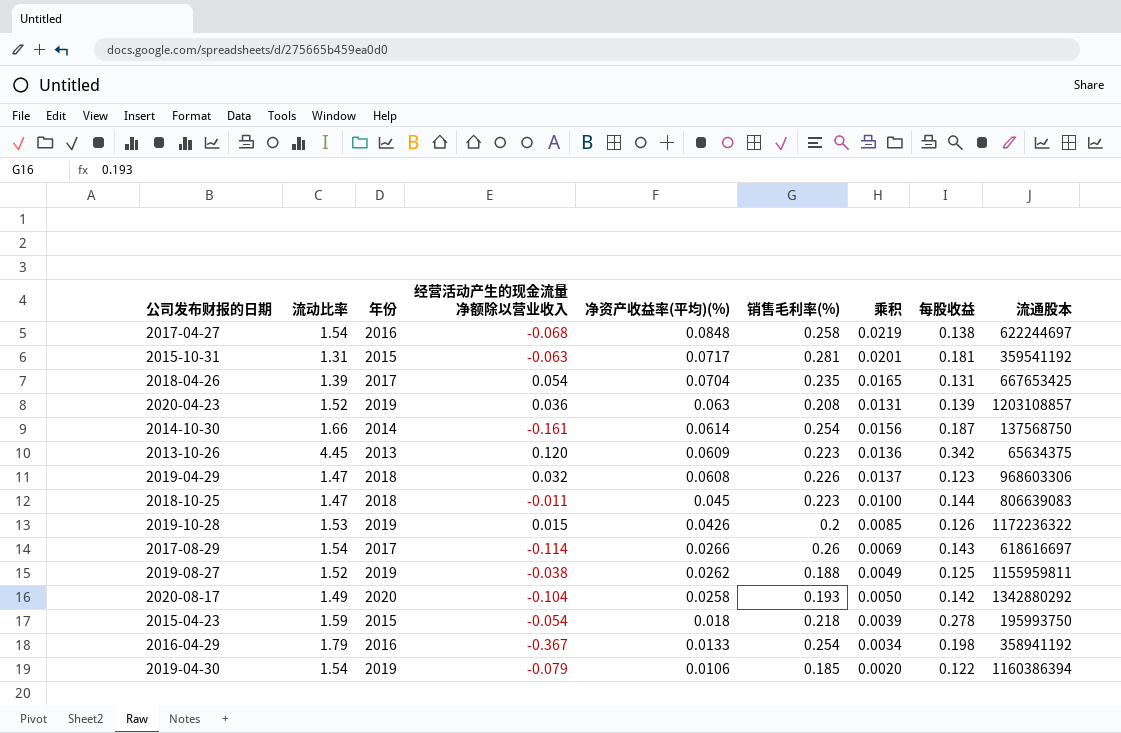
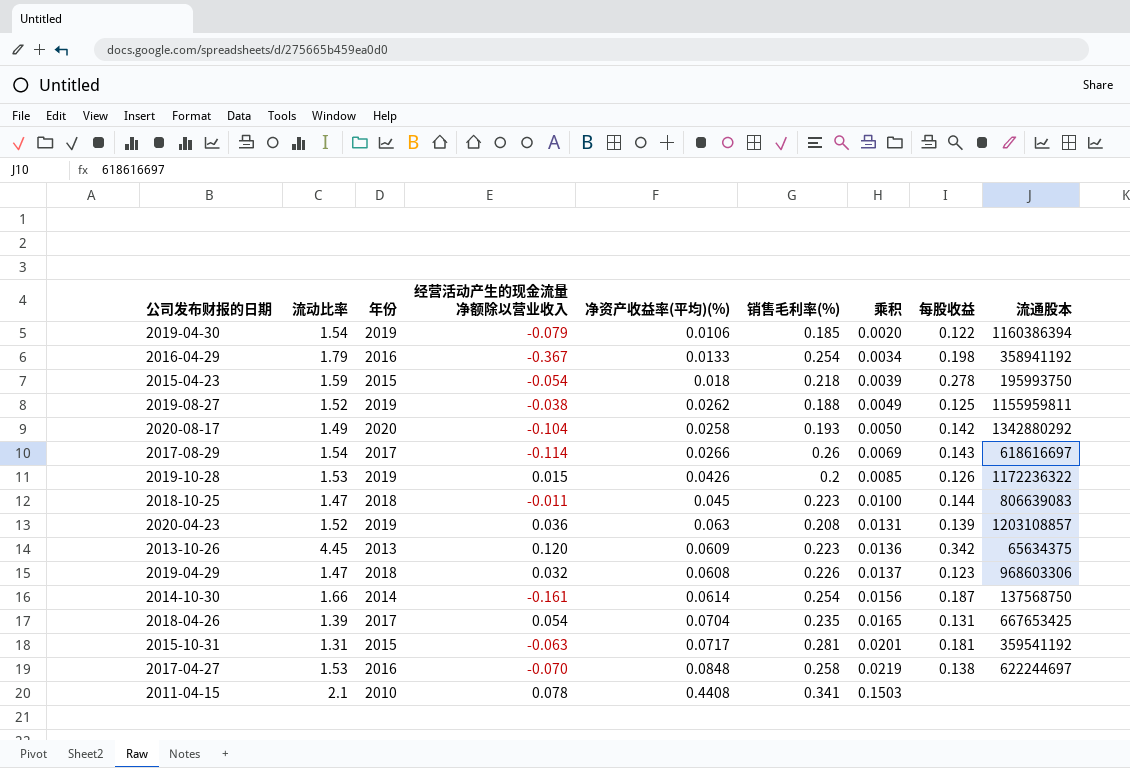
row order: 净资产收益率(平均)(%) descending -> 乘积 ascending
2017-04-27 | 流动比率: 1.54 -> 1.53
2017-04-27 | 经营活动产生的现金流量净额除以营业收入: -0.068 -> -0.070
row 2011-04-15: none -> 2.1 | 2010 | 0.078 | 0.4408 | 0.341 | 0.1503 | none | none

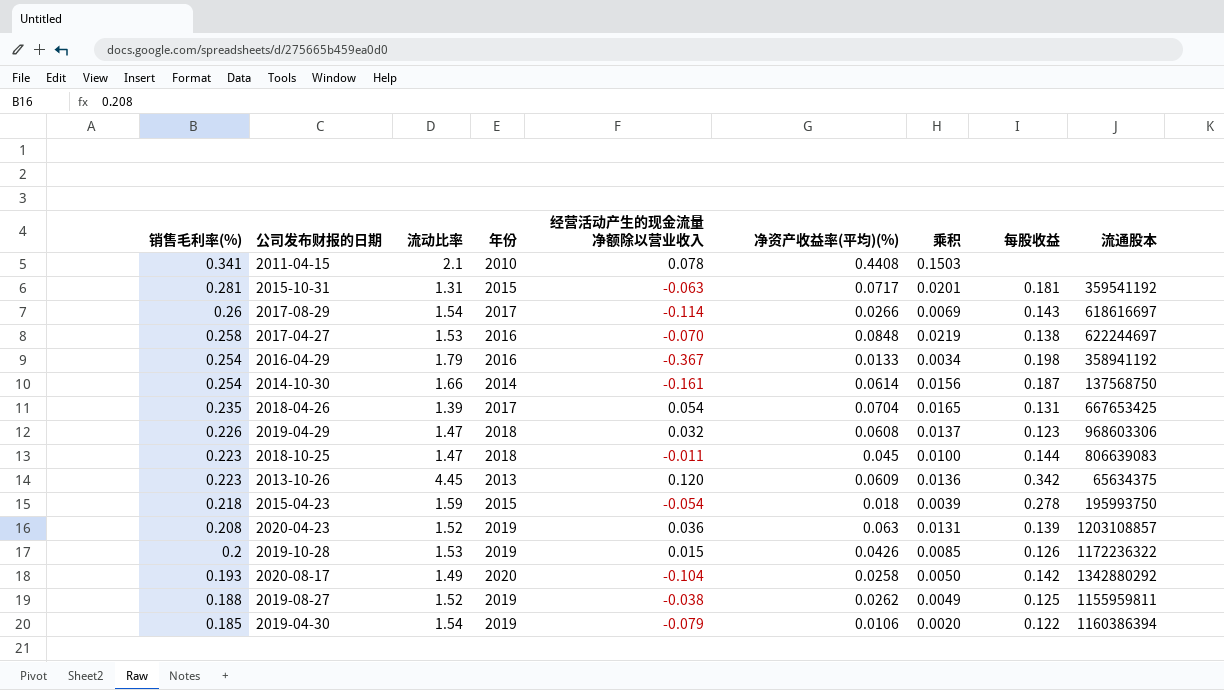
row order: 乘积 ascending -> 销售毛利率(%) descending
column 销售毛利率(%) | position: 6 -> 1

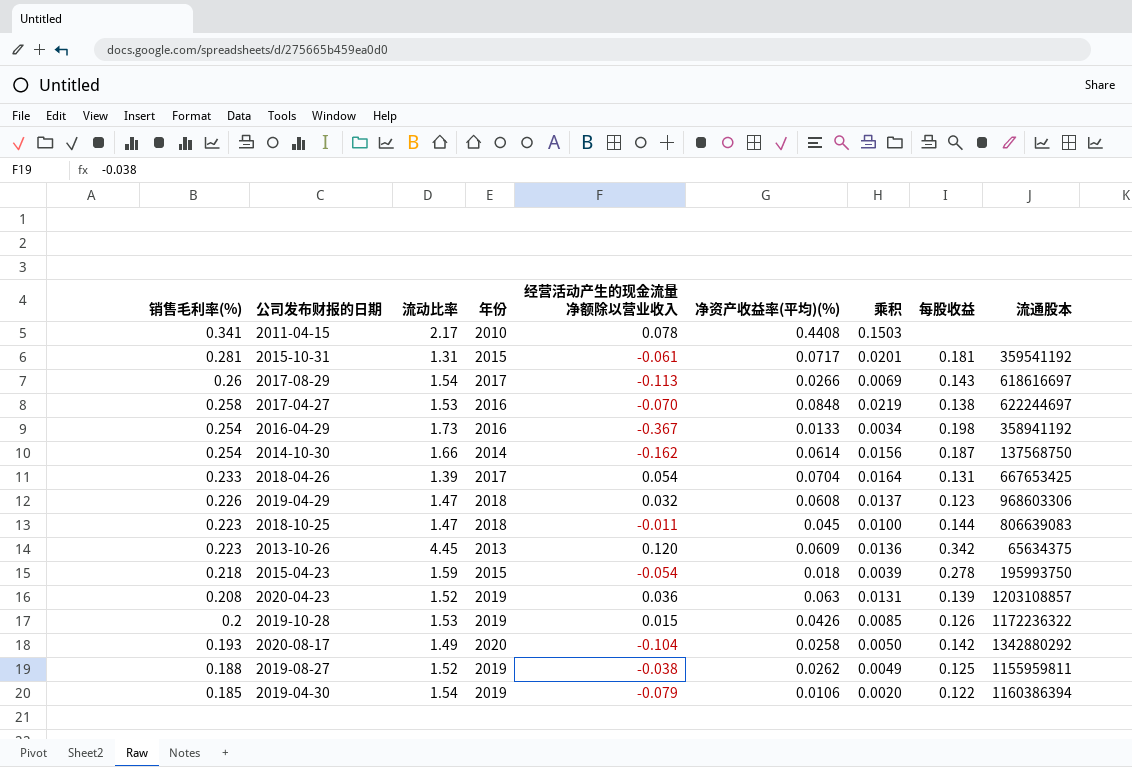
2011-04-15 | 流动比率: 2.1 -> 2.17
2015-10-31 | 经营活动产生的现金流量净额除以营业收入: -0.063 -> -0.061
2017-08-29 | 经营活动产生的现金流量净额除以营业收入: -0.114 -> -0.113
2016-04-29 | 流动比率: 1.79 -> 1.73
2014-10-30 | 经营活动产生的现金流量净额除以营业收入: -0.161 -> -0.162
2018-04-26 | 销售毛利率(%): 0.235 -> 0.233
2018-04-26 | 乘积: 0.0165 -> 0.0164

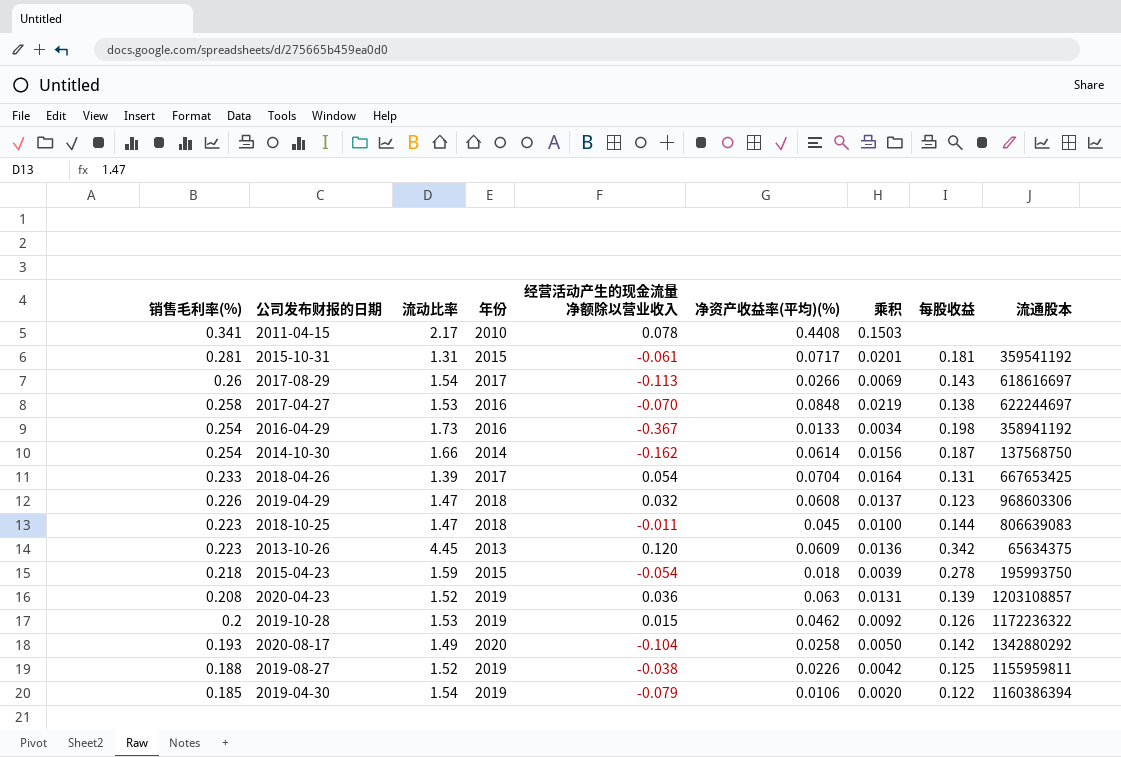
2019-10-28 | 净资产收益率(平均)(%): 0.0426 -> 0.0462
2019-10-28 | 乘积: 0.0085 -> 0.0092
2019-08-27 | 净资产收益率(平均)(%): 0.0262 -> 0.0226
2019-08-27 | 乘积: 0.0049 -> 0.0042

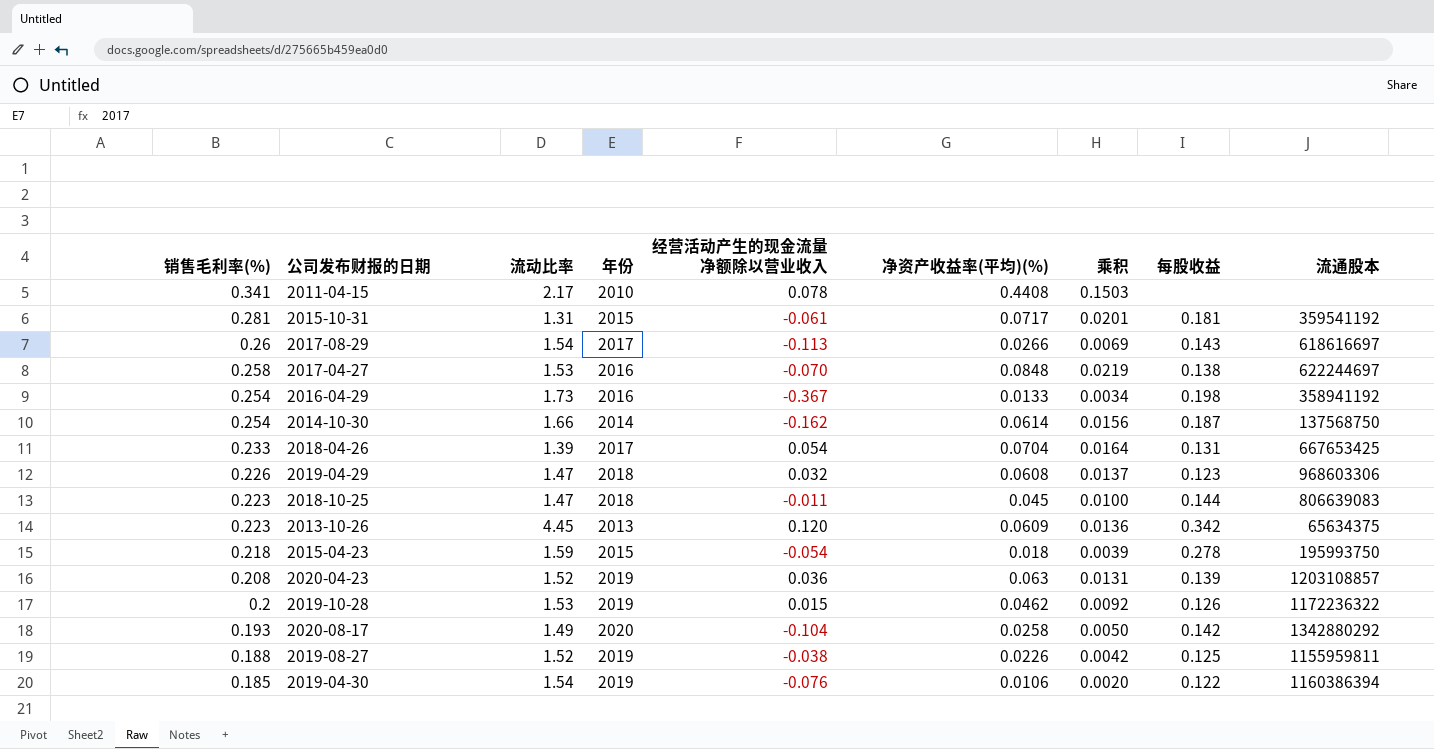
2019-04-30 | 经营活动产生的现金流量净额除以营业收入: -0.079 -> -0.076

